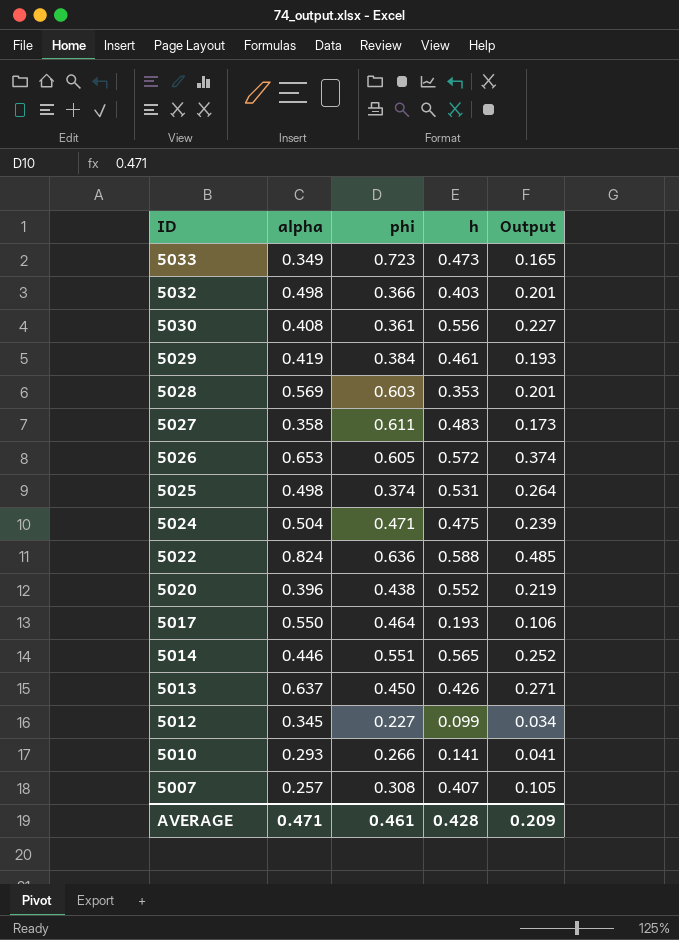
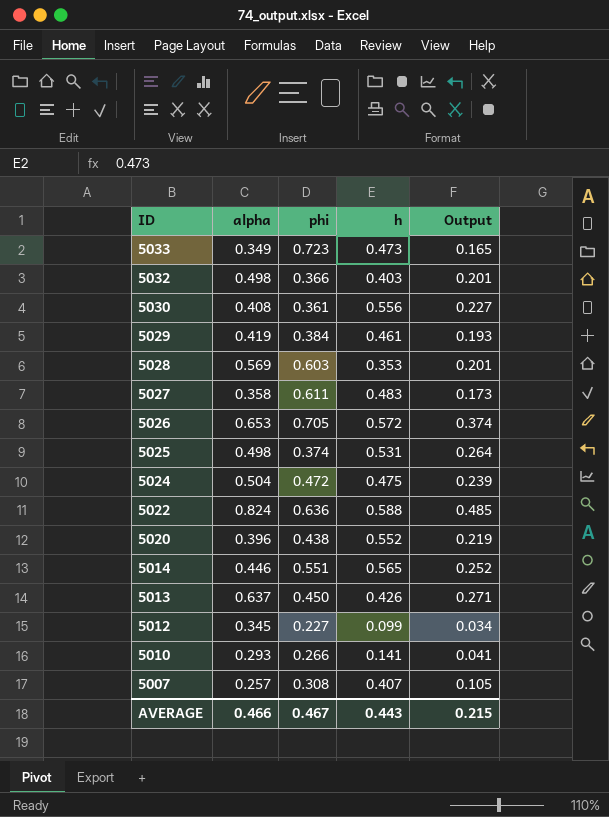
row 5017: 0.550 | 0.464 | 0.193 | 0.106 -> none
5026 | phi: 0.605 -> 0.705
5024 | phi: 0.471 -> 0.472
AVERAGE | alpha: 0.471 -> 0.466
AVERAGE | phi: 0.461 -> 0.467
AVERAGE | h: 0.428 -> 0.443
AVERAGE | Output: 0.209 -> 0.215

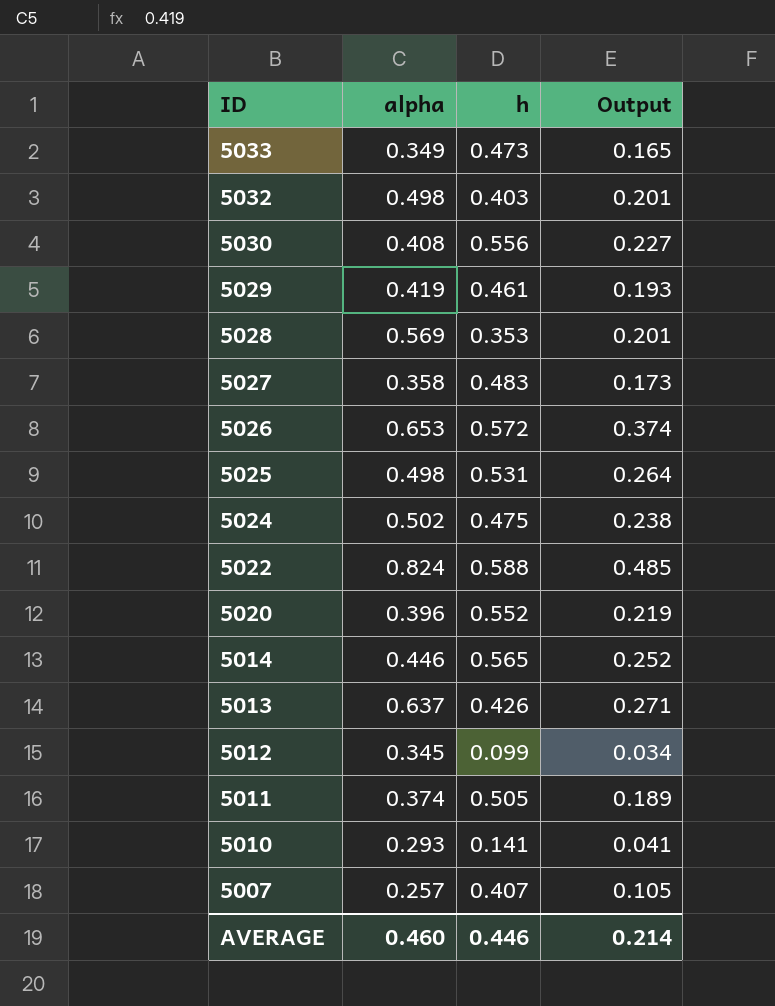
column phi | position: 3 -> none
5024 | alpha: 0.504 -> 0.502
5024 | Output: 0.239 -> 0.238
row 5011: none -> 0.374 | 0.505 | 0.189
AVERAGE | alpha: 0.466 -> 0.460
AVERAGE | h: 0.443 -> 0.446
AVERAGE | Output: 0.215 -> 0.214

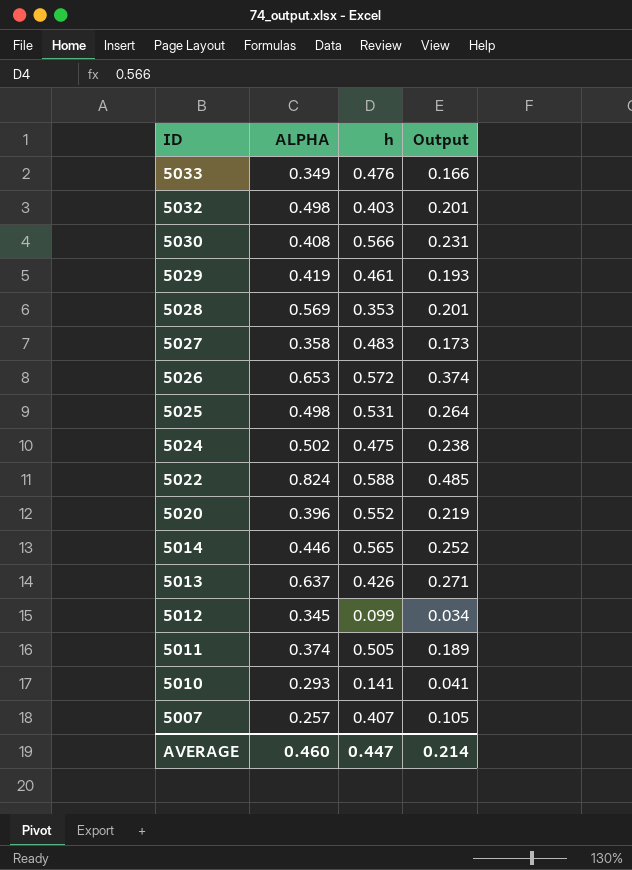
column name: alpha -> ALPHA
5033 | h: 0.473 -> 0.476
5033 | Output: 0.165 -> 0.166
5030 | h: 0.556 -> 0.566
5030 | Output: 0.227 -> 0.231
AVERAGE | h: 0.446 -> 0.447

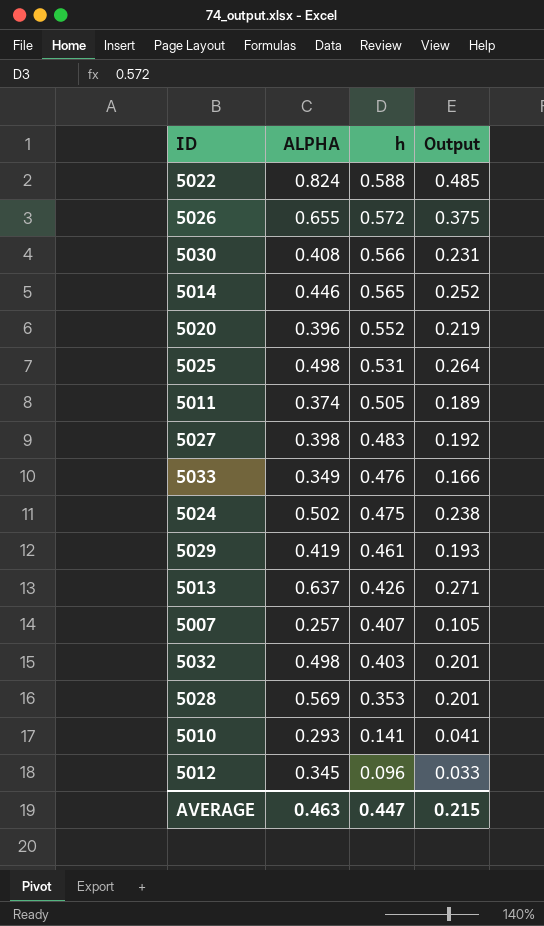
row order: ID descending -> h descending
5026 | ALPHA: 0.653 -> 0.655
5026 | Output: 0.374 -> 0.375
5027 | ALPHA: 0.358 -> 0.398
5027 | Output: 0.173 -> 0.192
5012 | h: 0.099 -> 0.096
5012 | Output: 0.034 -> 0.033
AVERAGE | ALPHA: 0.460 -> 0.463
AVERAGE | Output: 0.214 -> 0.215

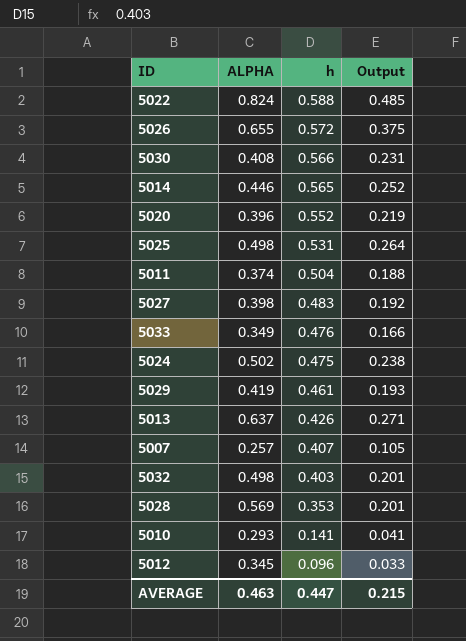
5011 | h: 0.505 -> 0.504
5011 | Output: 0.189 -> 0.188

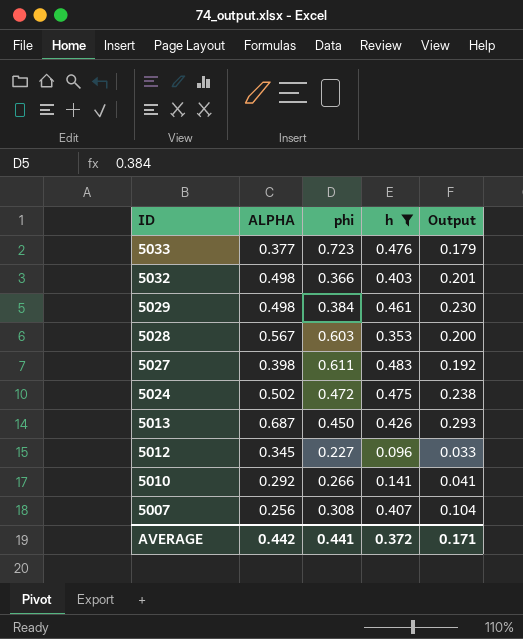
filter: none -> h <= 0.483
row order: h descending -> ID descending
column phi | position: none -> 3
5033 | ALPHA: 0.349 -> 0.377
5033 | Output: 0.166 -> 0.179
5029 | ALPHA: 0.419 -> 0.498
5029 | Output: 0.193 -> 0.230
5028 | ALPHA: 0.569 -> 0.567
5028 | Output: 0.201 -> 0.200
5013 | ALPHA: 0.637 -> 0.687
5013 | Output: 0.271 -> 0.293
5010 | ALPHA: 0.293 -> 0.292
5007 | ALPHA: 0.257 -> 0.256
5007 | Output: 0.105 -> 0.104
AVERAGE | ALPHA: 0.463 -> 0.442
AVERAGE | h: 0.447 -> 0.372
AVERAGE | Output: 0.215 -> 0.171

